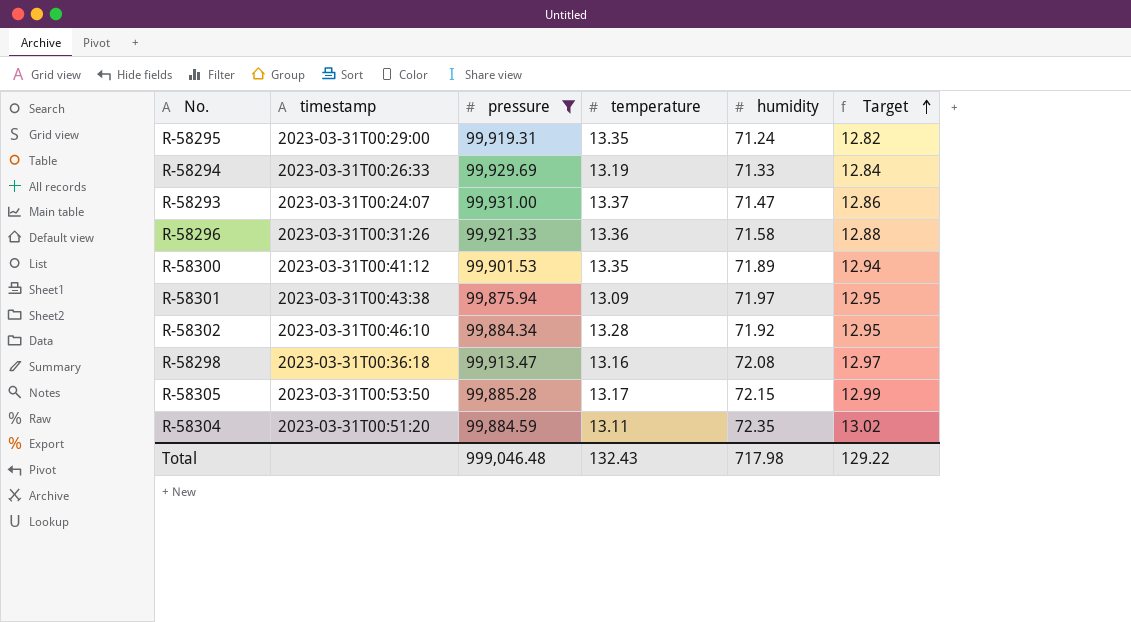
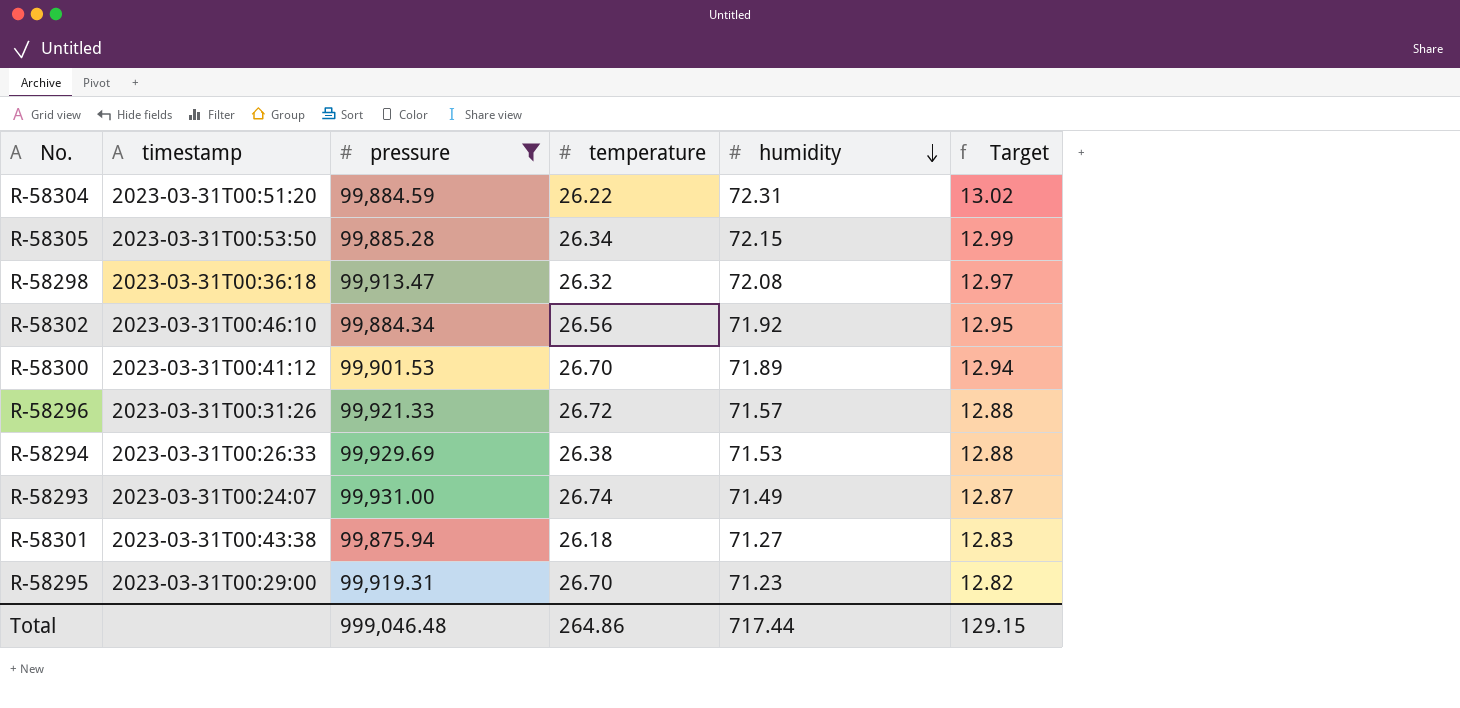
row order: Target ascending -> humidity descending
R-58304 | temperature: 13.11 -> 26.22
R-58304 | humidity: 72.35 -> 72.31
R-58305 | temperature: 13.17 -> 26.34
R-58298 | temperature: 13.16 -> 26.32
R-58302 | temperature: 13.28 -> 26.56
R-58300 | temperature: 13.35 -> 26.70
R-58296 | temperature: 13.36 -> 26.72
R-58296 | humidity: 71.58 -> 71.57
R-58294 | temperature: 13.19 -> 26.38
R-58294 | humidity: 71.33 -> 71.53
R-58294 | Target: 12.84 -> 12.88
R-58293 | temperature: 13.37 -> 26.74
R-58293 | humidity: 71.47 -> 71.49
R-58293 | Target: 12.86 -> 12.87
R-58301 | temperature: 13.09 -> 26.18
R-58301 | humidity: 71.97 -> 71.27
R-58301 | Target: 12.95 -> 12.83
R-58295 | temperature: 13.35 -> 26.70
R-58295 | humidity: 71.24 -> 71.23
Total | temperature: 132.43 -> 264.86
Total | humidity: 717.98 -> 717.44
Total | Target: 129.22 -> 129.15

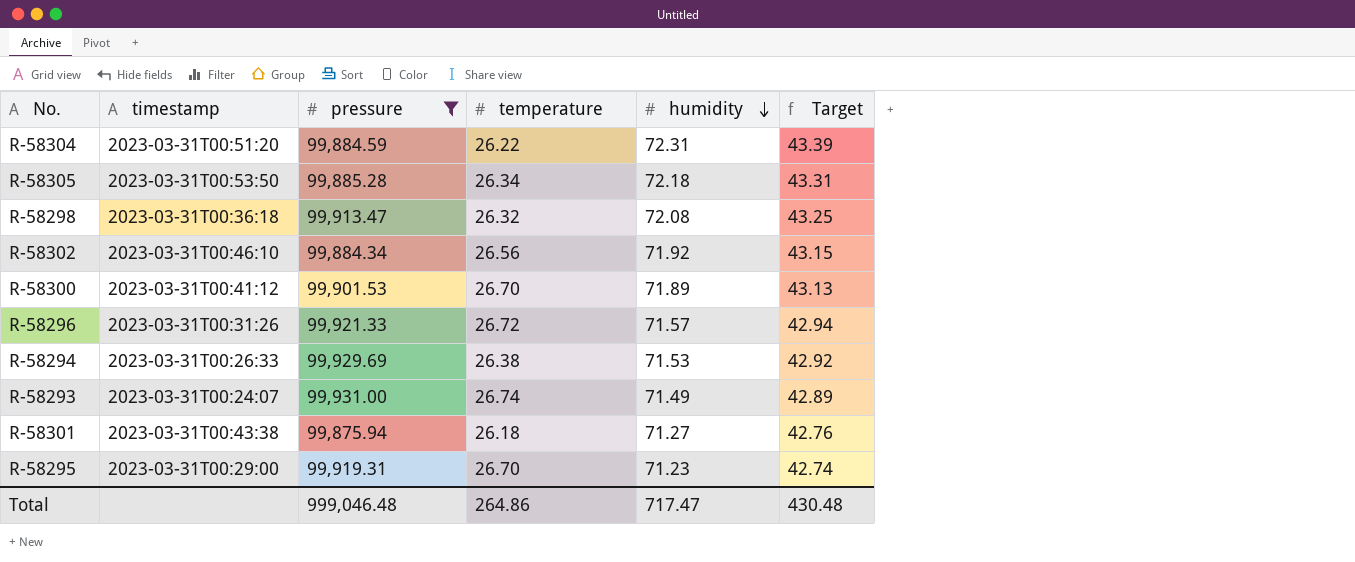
column Target | formula: [humidity] * 0.18 -> [humidity] * 0.6
R-58305 | humidity: 72.15 -> 72.18
Total | humidity: 717.44 -> 717.47
Total | Target: 129.15 -> 430.48

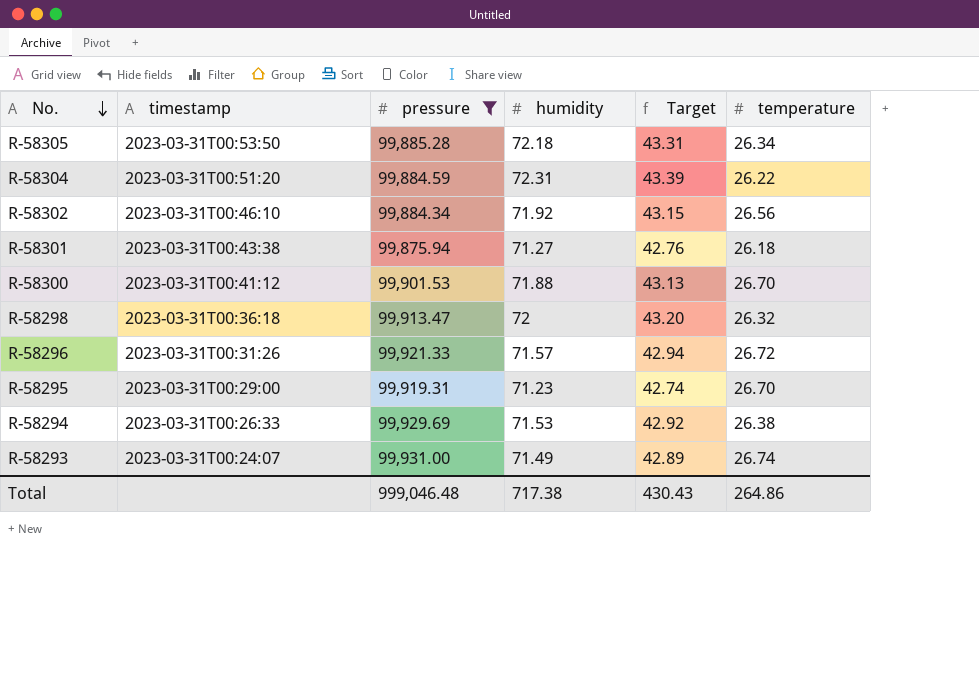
row order: humidity descending -> No. descending
column temperature | position: 4 -> 6
R-58300 | humidity: 71.89 -> 71.88
R-58298 | humidity: 72.08 -> 72
R-58298 | Target: 43.25 -> 43.20
Total | humidity: 717.47 -> 717.38
Total | Target: 430.48 -> 430.43

